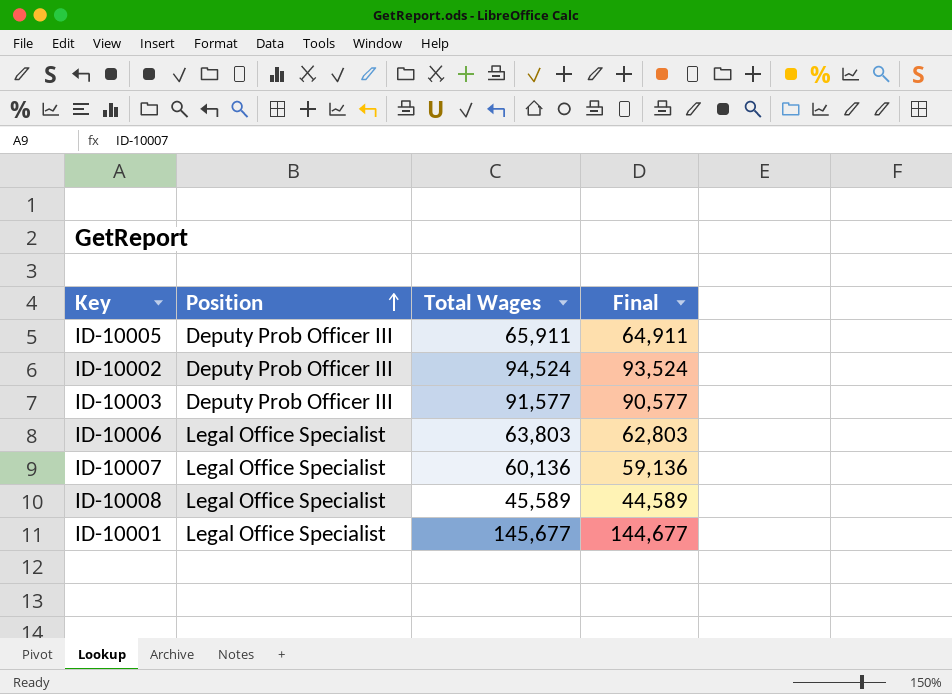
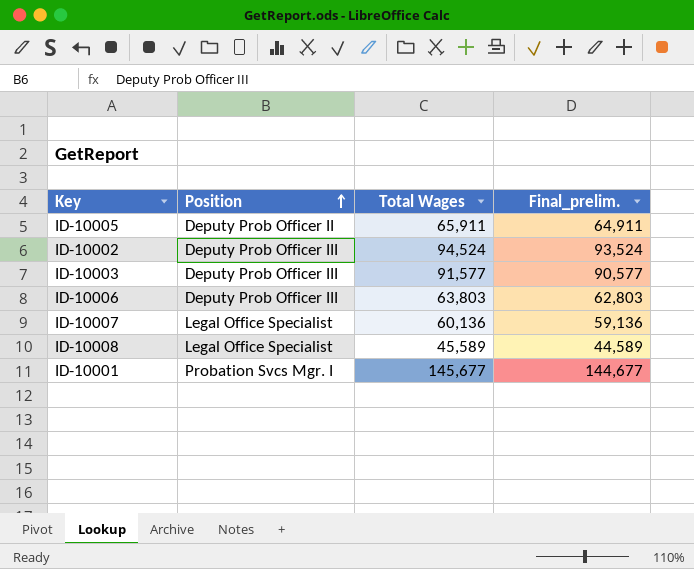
column name: Final -> Final_prelim.
ID-10005 | Position: Deputy Prob Officer III -> Deputy Prob Officer II
ID-10006 | Position: Legal Office Specialist -> Deputy Prob Officer III
ID-10001 | Position: Legal Office Specialist -> Probation Svcs Mgr. I

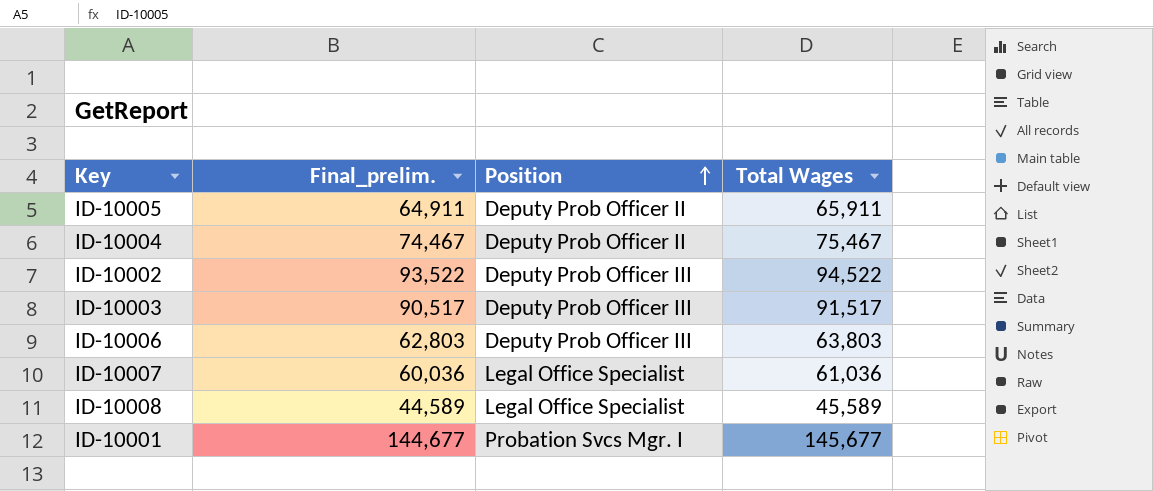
column Final_prelim. | position: 4 -> 2
row ID-10004: none -> 74,467 | Deputy Prob Officer II | 75,467
ID-10002 | Final_prelim.: 93,524 -> 93,522
ID-10002 | Total Wages: 94,524 -> 94,522
ID-10003 | Final_prelim.: 90,577 -> 90,517
ID-10003 | Total Wages: 91,577 -> 91,517
ID-10007 | Final_prelim.: 59,136 -> 60,036
ID-10007 | Total Wages: 60,136 -> 61,036

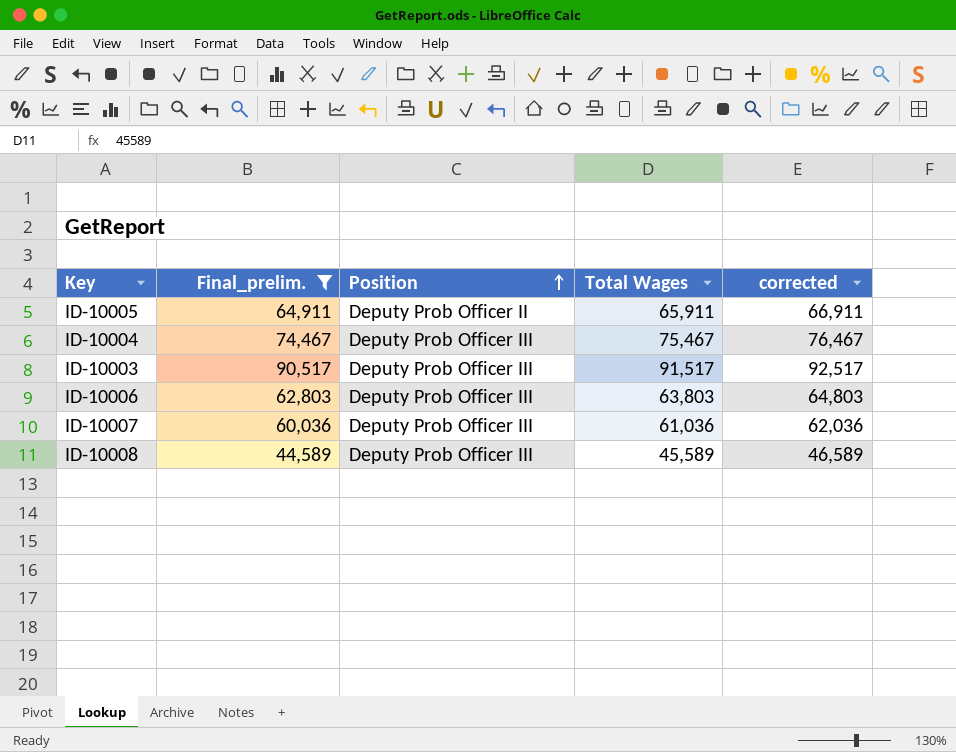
filter: none -> Final_prelim. <= 90,517
column corrected | formula: none -> [Total Wages] + 1000
ID-10004 | Position: Deputy Prob Officer II -> Deputy Prob Officer III
ID-10007 | Position: Legal Office Specialist -> Deputy Prob Officer III
ID-10008 | Position: Legal Office Specialist -> Deputy Prob Officer III

